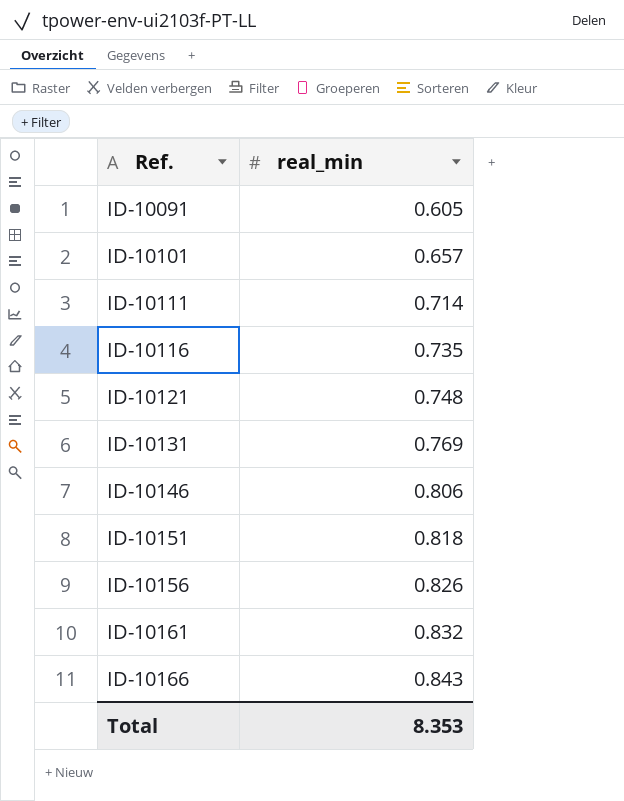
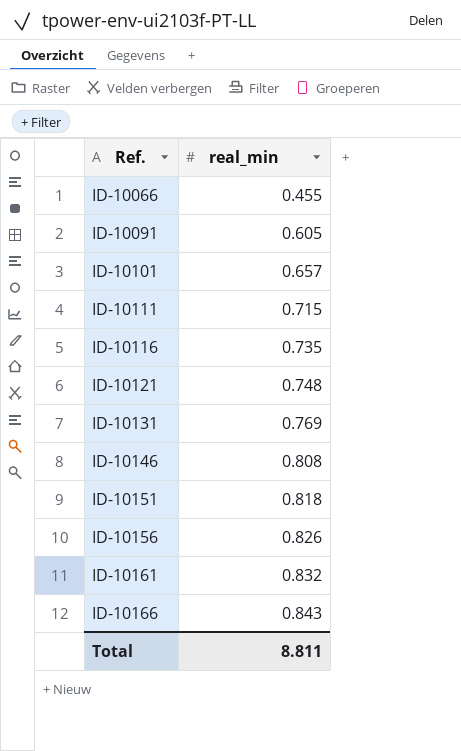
row ID-10066: none -> 0.455
ID-10111 | real_min: 0.714 -> 0.715
ID-10146 | real_min: 0.806 -> 0.808
Total | real_min: 8.353 -> 8.811

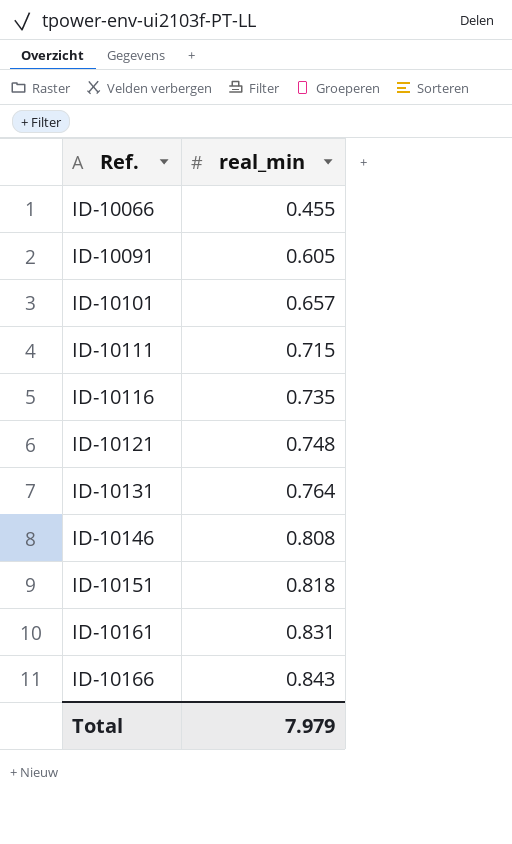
row ID-10156: 0.826 -> none
ID-10131 | real_min: 0.769 -> 0.764
ID-10161 | real_min: 0.832 -> 0.831
Total | real_min: 8.811 -> 7.979

